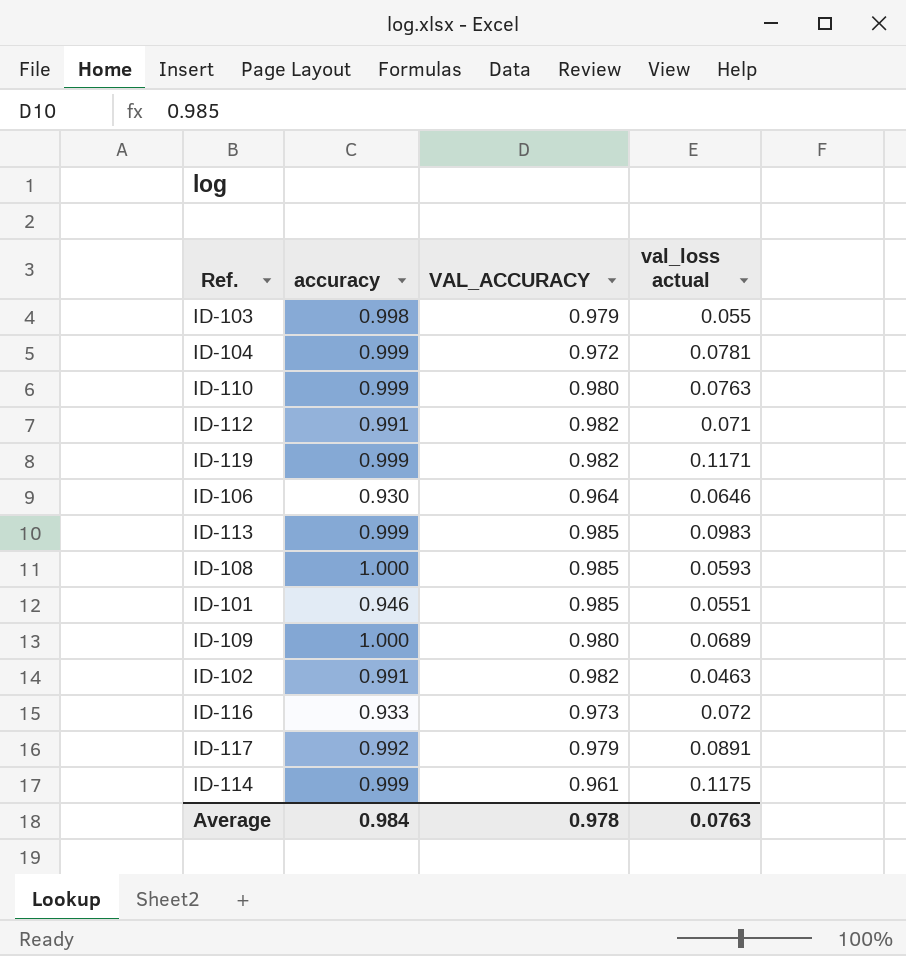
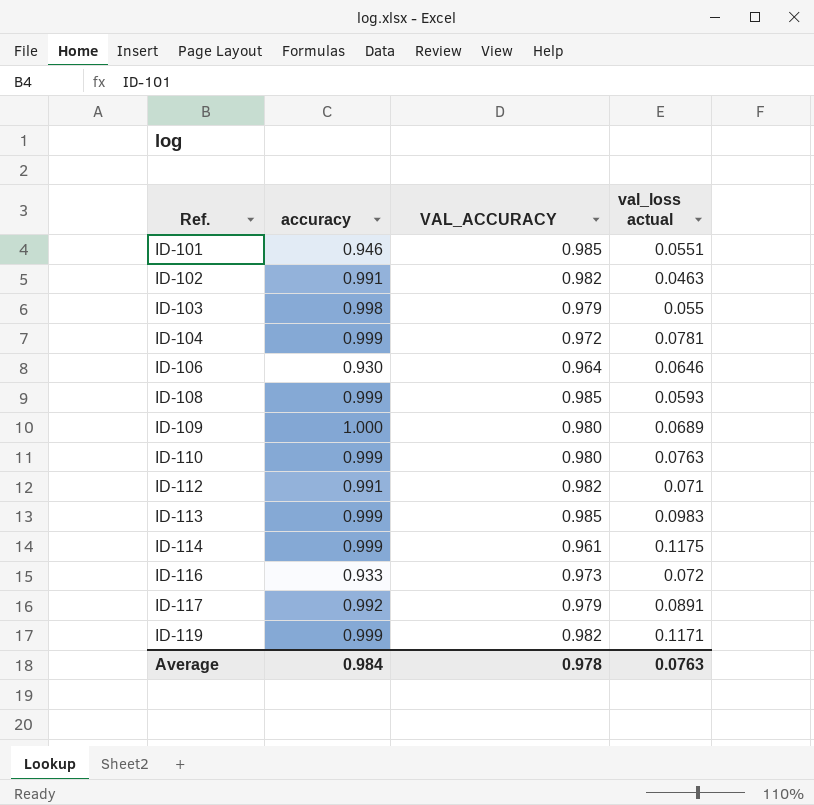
row order: none -> Ref. ascending
ID-108 | accuracy: 1.000 -> 0.999

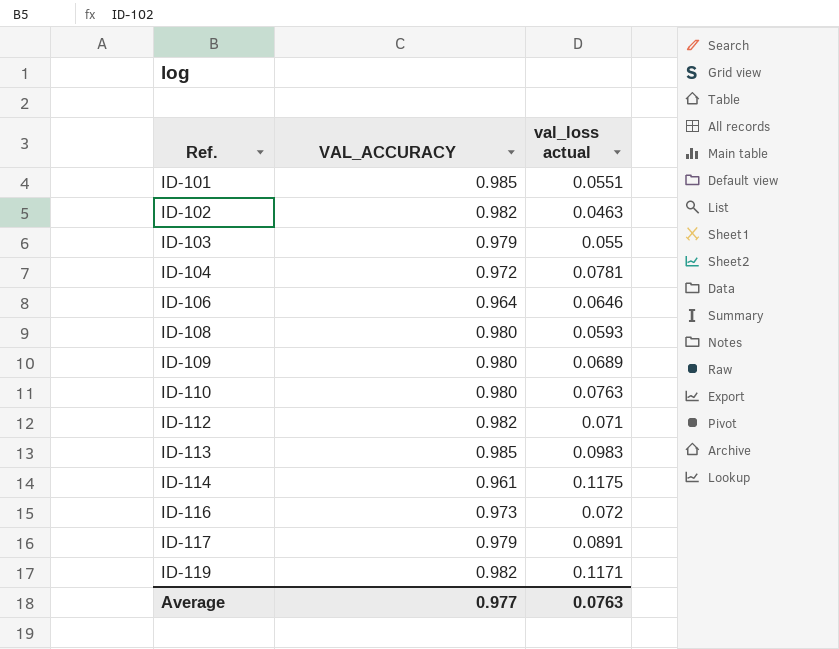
column accuracy | position: 2 -> none
ID-108 | VAL_ACCURACY: 0.985 -> 0.980
Average | VAL_ACCURACY: 0.978 -> 0.977

